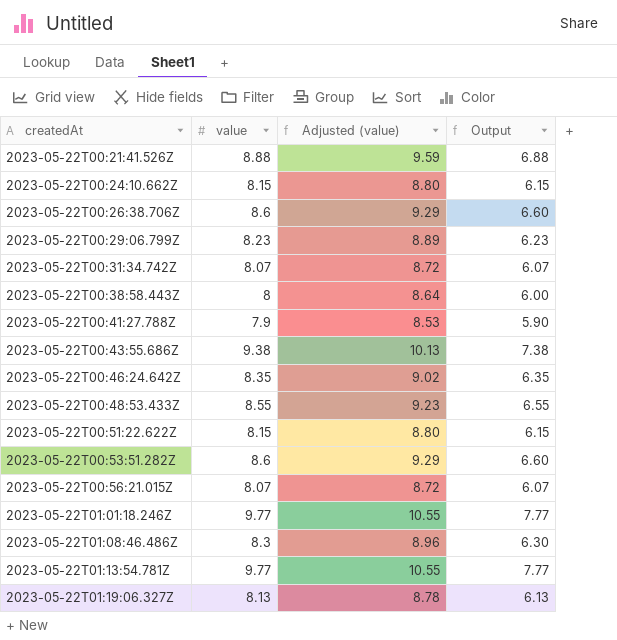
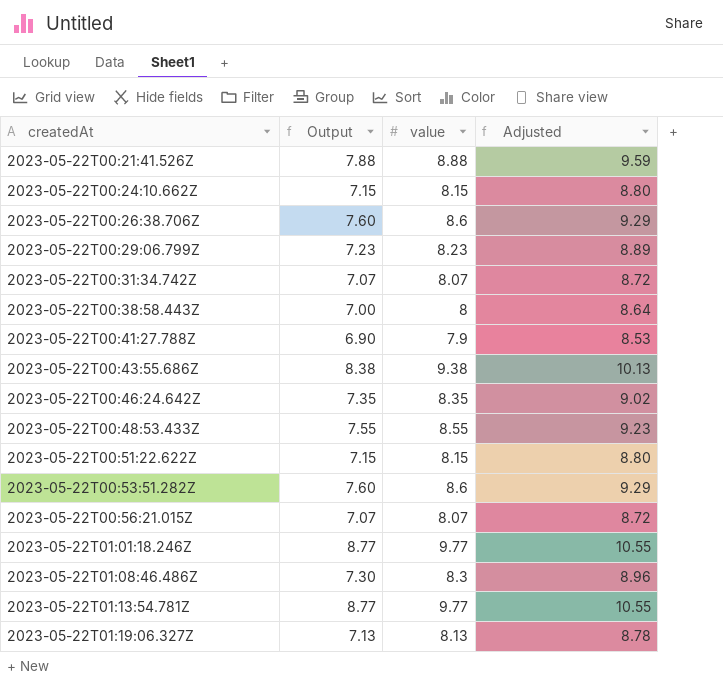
column Output | formula: [value] - 2 -> [value] - 1
column Output | position: 4 -> 2
column name: Adjusted (value) -> Adjusted

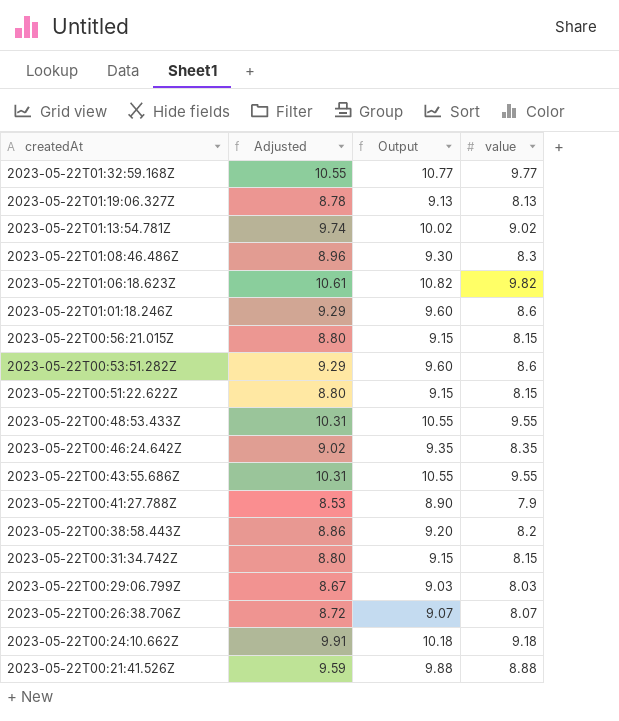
row order: createdAt ascending -> createdAt descending
column Adjusted | position: 4 -> 2
column Output | formula: [value] - 1 -> [value] + 1
row 2023-05-22T01:32:59.168Z: none -> 10.55 | 10.77 | 9.77
2023-05-22T01:13:54.781Z | Adjusted: 10.55 -> 9.74
2023-05-22T01:13:54.781Z | value: 9.77 -> 9.02
row 2023-05-22T01:06:18.623Z: none -> 10.61 | 10.82 | 9.82
2023-05-22T01:01:18.246Z | Adjusted: 10.55 -> 9.29
2023-05-22T01:01:18.246Z | value: 9.77 -> 8.6
2023-05-22T00:56:21.015Z | Adjusted: 8.72 -> 8.80
2023-05-22T00:56:21.015Z | value: 8.07 -> 8.15
2023-05-22T00:48:53.433Z | Adjusted: 9.23 -> 10.31
2023-05-22T00:48:53.433Z | value: 8.55 -> 9.55
2023-05-22T00:43:55.686Z | Adjusted: 10.13 -> 10.31
2023-05-22T00:43:55.686Z | value: 9.38 -> 9.55
2023-05-22T00:38:58.443Z | Adjusted: 8.64 -> 8.86
2023-05-22T00:38:58.443Z | value: 8 -> 8.2
2023-05-22T00:31:34.742Z | Adjusted: 8.72 -> 8.80
2023-05-22T00:31:34.742Z | value: 8.07 -> 8.15
2023-05-22T00:29:06.799Z | Adjusted: 8.89 -> 8.67
2023-05-22T00:29:06.799Z | value: 8.23 -> 8.03
2023-05-22T00:26:38.706Z | Adjusted: 9.29 -> 8.72
2023-05-22T00:26:38.706Z | value: 8.6 -> 8.07
2023-05-22T00:24:10.662Z | Adjusted: 8.80 -> 9.91
2023-05-22T00:24:10.662Z | value: 8.15 -> 9.18

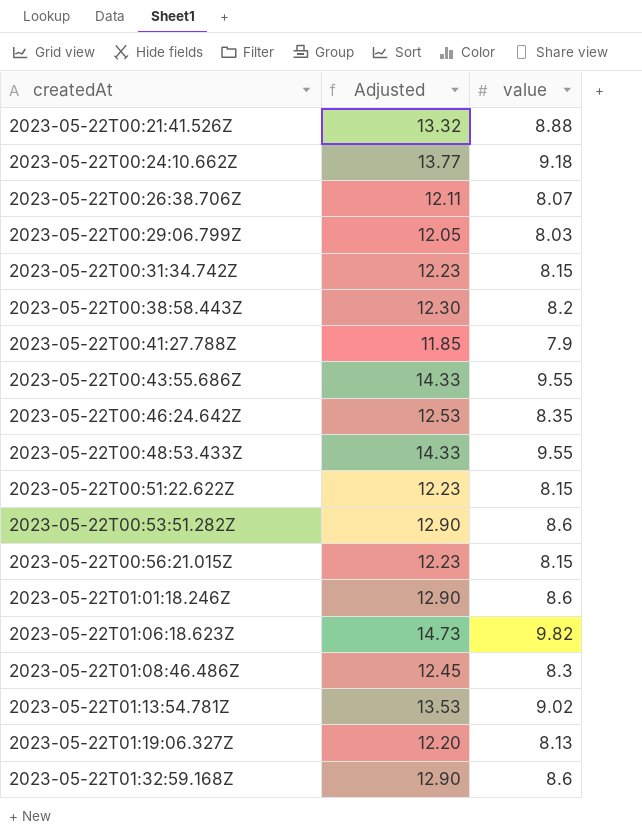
row order: createdAt descending -> createdAt ascending
column Output | formula: [value] + 1 -> none
column Adjusted | formula: [value] * 1.08 -> [value] * 1.5
2023-05-22T01:32:59.168Z | value: 9.77 -> 8.6

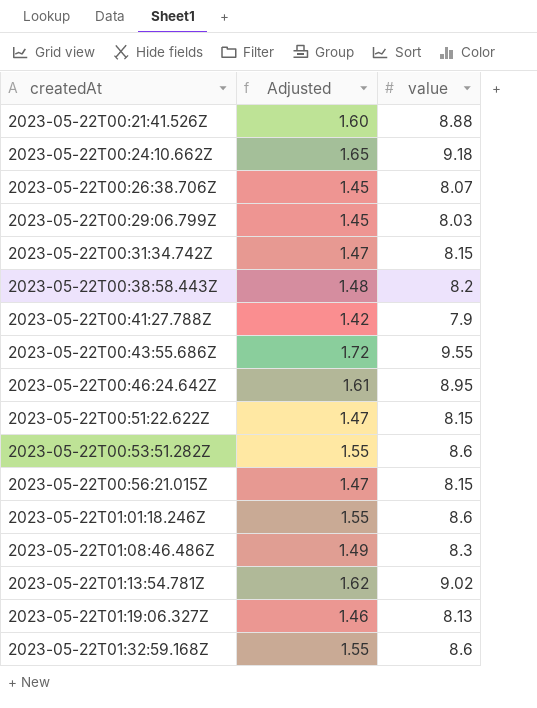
column Adjusted | formula: [value] * 1.5 -> [value] * 0.18
row 2023-05-22T00:48:53.433Z: 14.33 | 9.55 -> none
row 2023-05-22T01:06:18.623Z: 14.73 | 9.82 -> none
2023-05-22T00:46:24.642Z | value: 8.35 -> 8.95

